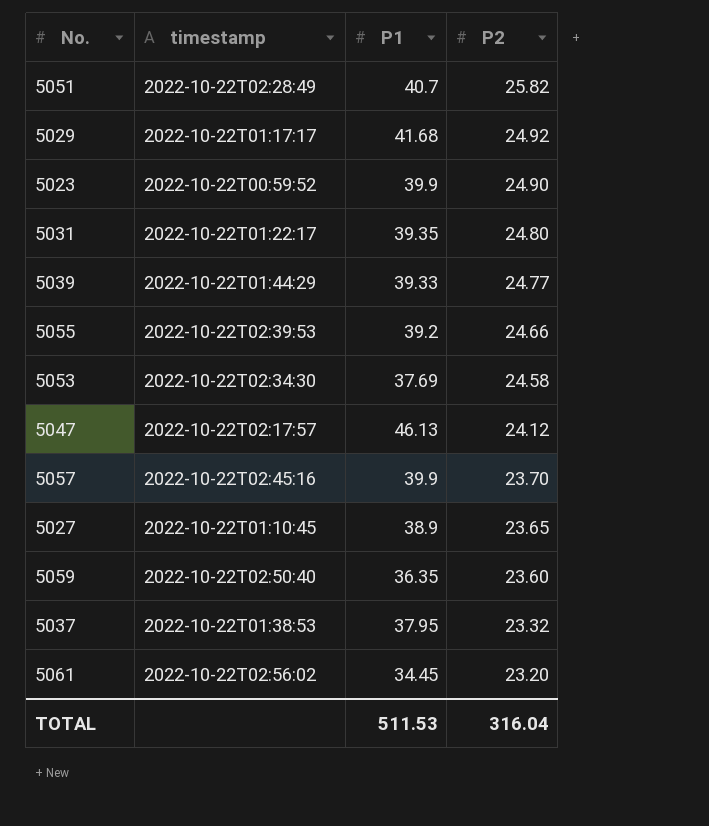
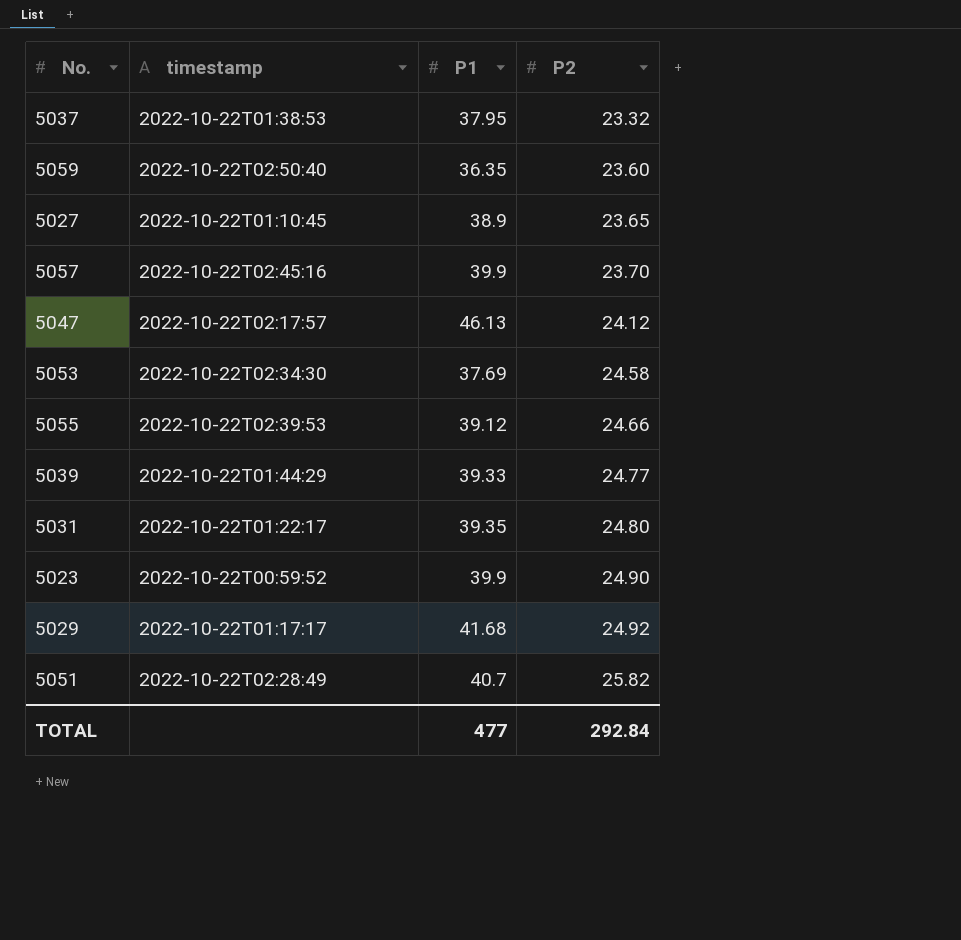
row order: P2 descending -> P2 ascending
row 5061: 2022-10-22T02:56:02 | 34.45 | 23.20 -> none
5055 | P1: 39.2 -> 39.12
TOTAL | P1: 511.53 -> 477
TOTAL | P2: 316.04 -> 292.84

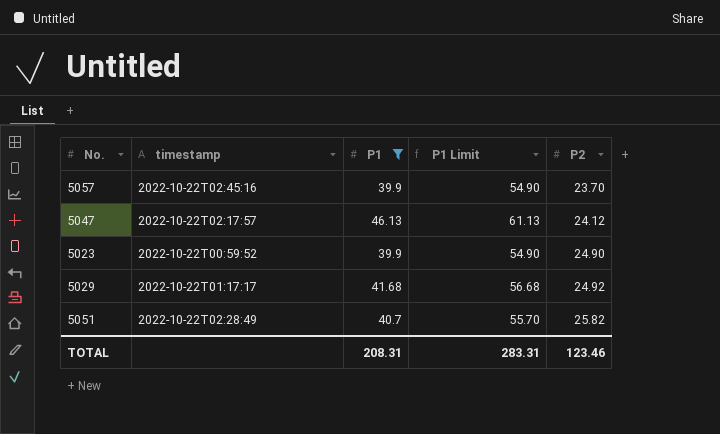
filter: none -> P1 >= 39.9
column P1 Limit | formula: none -> [P1] + 15
TOTAL | P1: 477 -> 208.31
TOTAL | P2: 292.84 -> 123.46

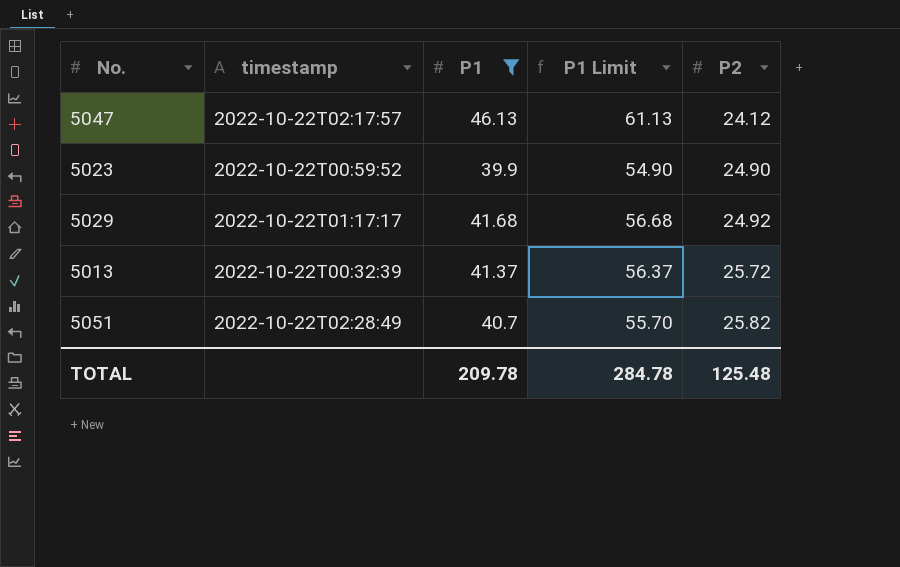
row 5057: 2022-10-22T02:45:16 | 39.9 | 54.90 | 23.70 -> none
row 5013: none -> 2022-10-22T00:32:39 | 41.37 | 56.37 | 25.72
TOTAL | P1: 208.31 -> 209.78
TOTAL | P1 Limit: 283.31 -> 284.78
TOTAL | P2: 123.46 -> 125.48

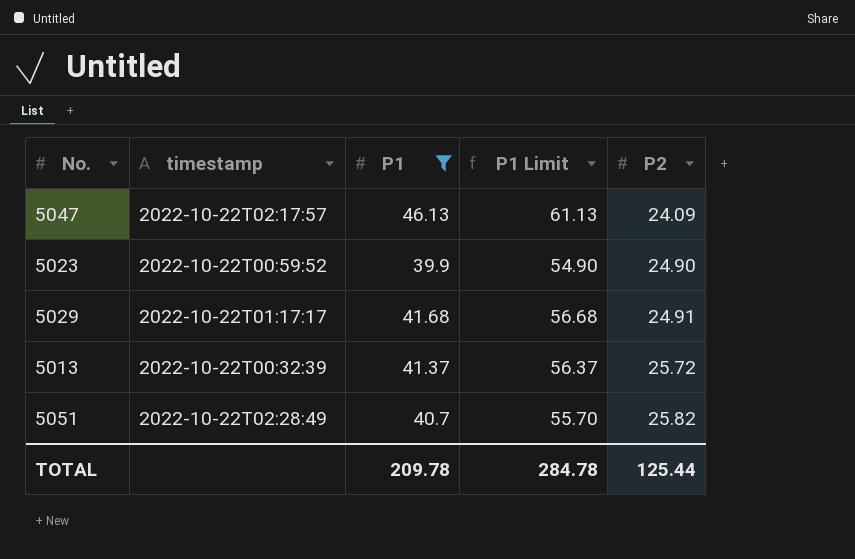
5047 | P2: 24.12 -> 24.09
5029 | P2: 24.92 -> 24.91
TOTAL | P2: 125.48 -> 125.44

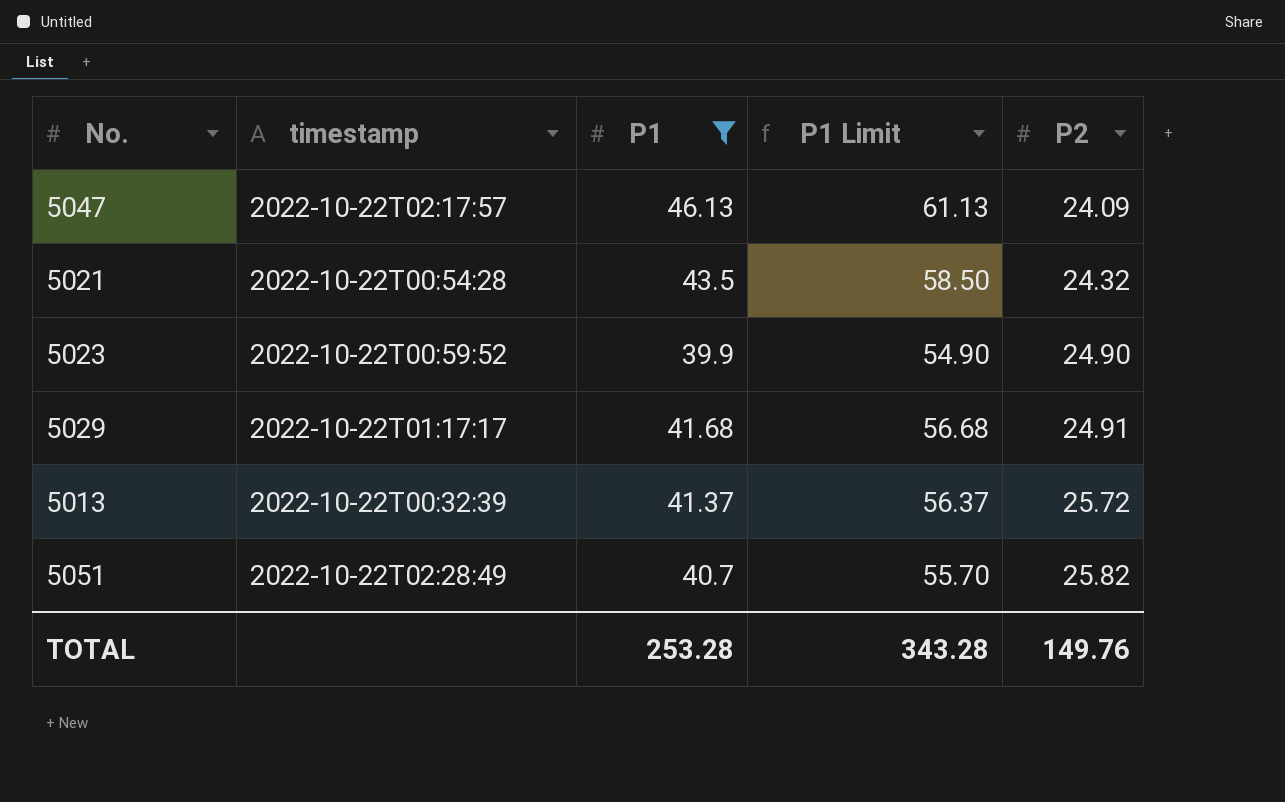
row 5021: none -> 2022-10-22T00:54:28 | 43.5 | 58.50 | 24.32
TOTAL | P1: 209.78 -> 253.28
TOTAL | P1 Limit: 284.78 -> 343.28
TOTAL | P2: 125.44 -> 149.76

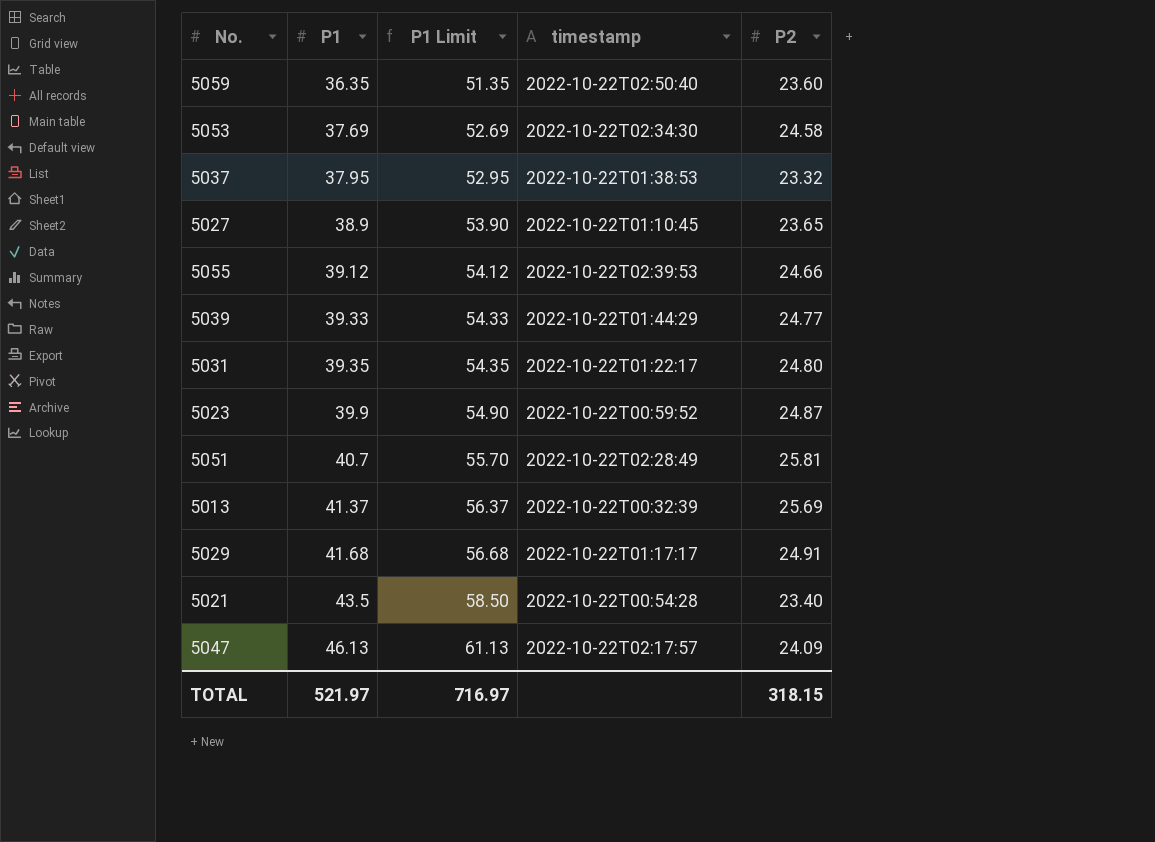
filter: P1 >= 39.9 -> none
row order: P2 ascending -> P1 ascending
column timestamp | position: 2 -> 4
5023 | P2: 24.90 -> 24.87
5051 | P2: 25.82 -> 25.81
5013 | P2: 25.72 -> 25.69
5021 | P2: 24.32 -> 23.40
TOTAL | P1: 253.28 -> 521.97
TOTAL | P1 Limit: 343.28 -> 716.97
TOTAL | P2: 149.76 -> 318.15

